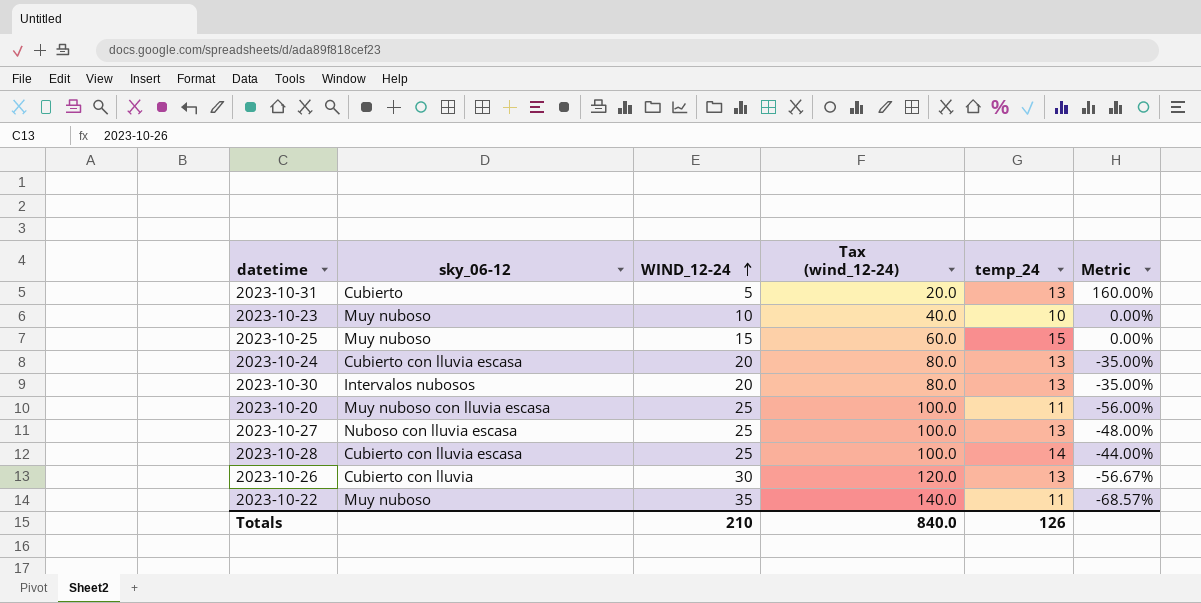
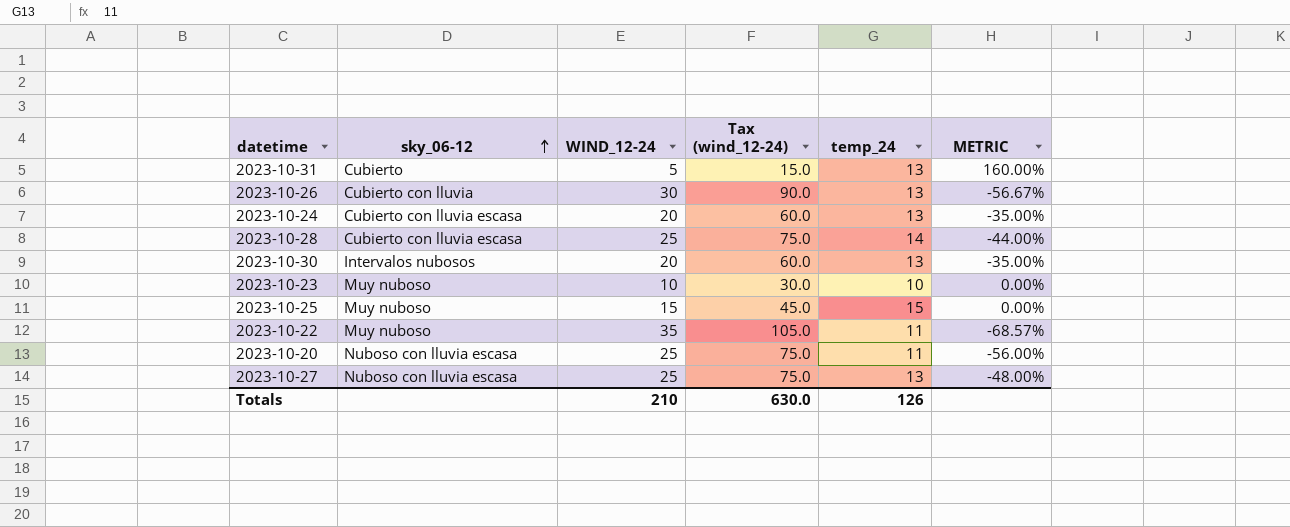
row order: WIND_12-24 ascending -> sky_06-12 ascending
column Tax (wind_12-24) | formula: [WIND_12-24] * 4 -> [WIND_12-24] * 3
column name: Metric -> METRIC
2023-10-20 | sky_06-12: Muy nuboso con lluvia escasa -> Nuboso con lluvia escasa
Totals | Tax (wind_12-24): 840.0 -> 630.0

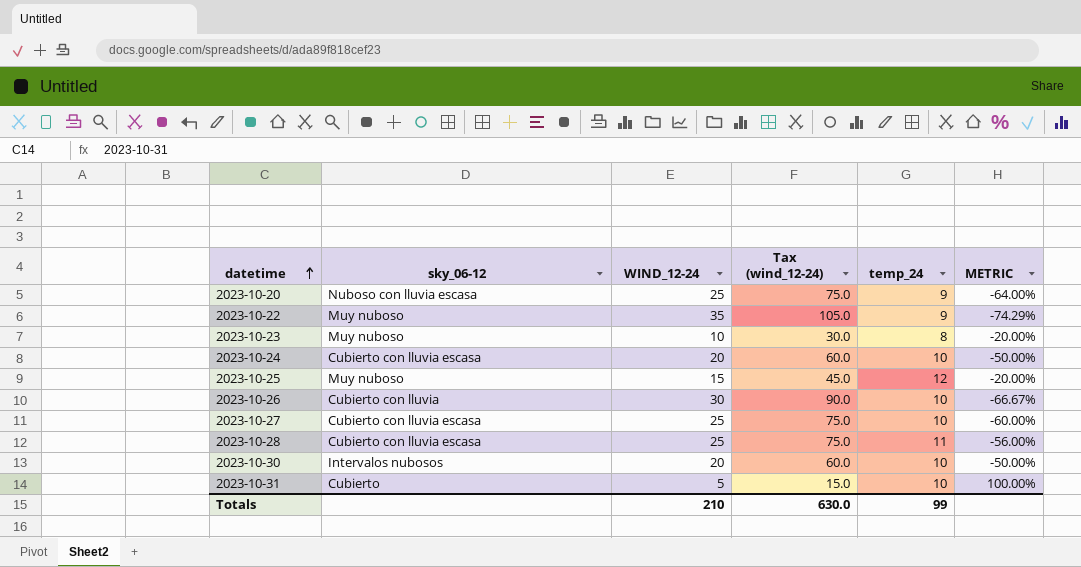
row order: sky_06-12 ascending -> datetime ascending
2023-10-20 | temp_24: 11 -> 9
2023-10-20 | METRIC: -56.00% -> -64.00%
2023-10-22 | temp_24: 11 -> 9
2023-10-22 | METRIC: -68.57% -> -74.29%
2023-10-23 | temp_24: 10 -> 8
2023-10-23 | METRIC: 0.00% -> -20.00%
2023-10-24 | temp_24: 13 -> 10
2023-10-24 | METRIC: -35.00% -> -50.00%
2023-10-25 | temp_24: 15 -> 12
2023-10-25 | METRIC: 0.00% -> -20.00%
2023-10-26 | temp_24: 13 -> 10
2023-10-26 | METRIC: -56.67% -> -66.67%
2023-10-27 | sky_06-12: Nuboso con lluvia escasa -> Cubierto con lluvia escasa
2023-10-27 | temp_24: 13 -> 10
2023-10-27 | METRIC: -48.00% -> -60.00%
2023-10-28 | temp_24: 14 -> 11
2023-10-28 | METRIC: -44.00% -> -56.00%
2023-10-30 | temp_24: 13 -> 10
2023-10-30 | METRIC: -35.00% -> -50.00%
2023-10-31 | temp_24: 13 -> 10
2023-10-31 | METRIC: 160.00% -> 100.00%
Totals | temp_24: 126 -> 99

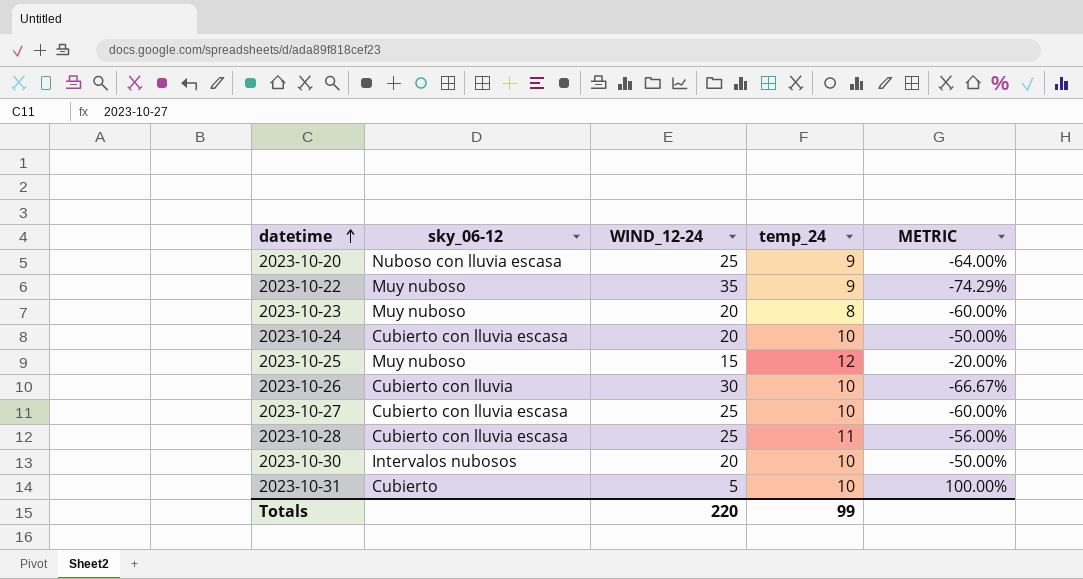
column Tax (wind_12-24) | formula: [WIND_12-24] * 3 -> none
2023-10-23 | WIND_12-24: 10 -> 20
2023-10-23 | METRIC: -20.00% -> -60.00%
Totals | WIND_12-24: 210 -> 220

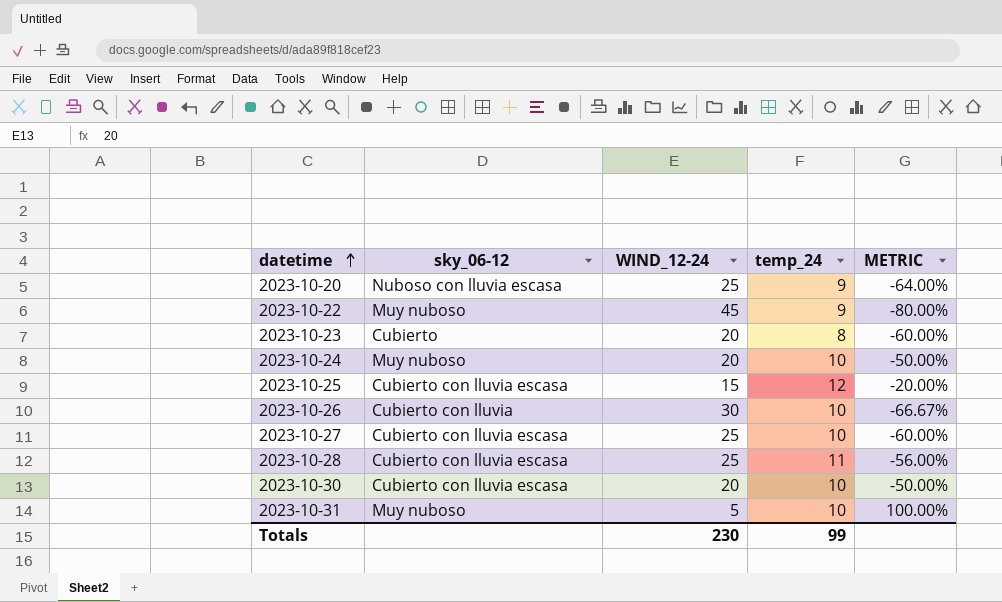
2023-10-22 | WIND_12-24: 35 -> 45
2023-10-22 | METRIC: -74.29% -> -80.00%
2023-10-23 | sky_06-12: Muy nuboso -> Cubierto
2023-10-24 | sky_06-12: Cubierto con lluvia escasa -> Muy nuboso
2023-10-25 | sky_06-12: Muy nuboso -> Cubierto con lluvia escasa
2023-10-30 | sky_06-12: Intervalos nubosos -> Cubierto con lluvia escasa
2023-10-31 | sky_06-12: Cubierto -> Muy nuboso
Totals | WIND_12-24: 220 -> 230

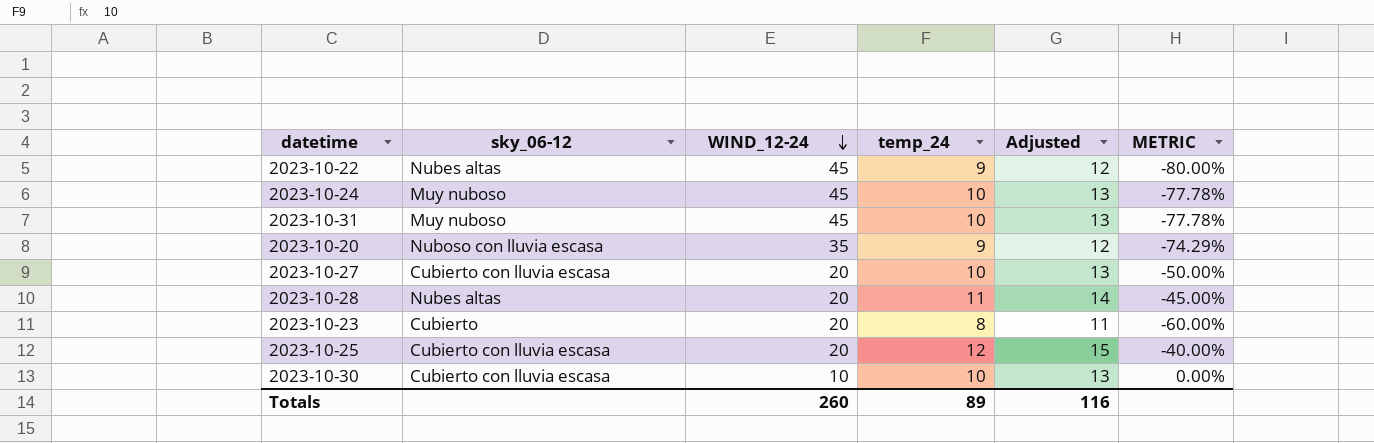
row order: datetime ascending -> WIND_12-24 descending
column Adjusted | formula: none -> [temp_24] + 3
row 2023-10-26: Cubierto con lluvia | 30 | 10 | -66.67% -> none
2023-10-22 | sky_06-12: Muy nuboso -> Nubes altas
2023-10-24 | WIND_12-24: 20 -> 45
2023-10-24 | METRIC: -50.00% -> -77.78%
2023-10-31 | WIND_12-24: 5 -> 45
2023-10-31 | METRIC: 100.00% -> -77.78%
2023-10-20 | WIND_12-24: 25 -> 35
2023-10-20 | METRIC: -64.00% -> -74.29%
2023-10-27 | WIND_12-24: 25 -> 20
2023-10-27 | METRIC: -60.00% -> -50.00%
2023-10-28 | sky_06-12: Cubierto con lluvia escasa -> Nubes altas
2023-10-28 | WIND_12-24: 25 -> 20
2023-10-28 | METRIC: -56.00% -> -45.00%
2023-10-25 | WIND_12-24: 15 -> 20
2023-10-25 | METRIC: -20.00% -> -40.00%
2023-10-30 | WIND_12-24: 20 -> 10
2023-10-30 | METRIC: -50.00% -> 0.00%
Totals | WIND_12-24: 230 -> 260
Totals | temp_24: 99 -> 89

